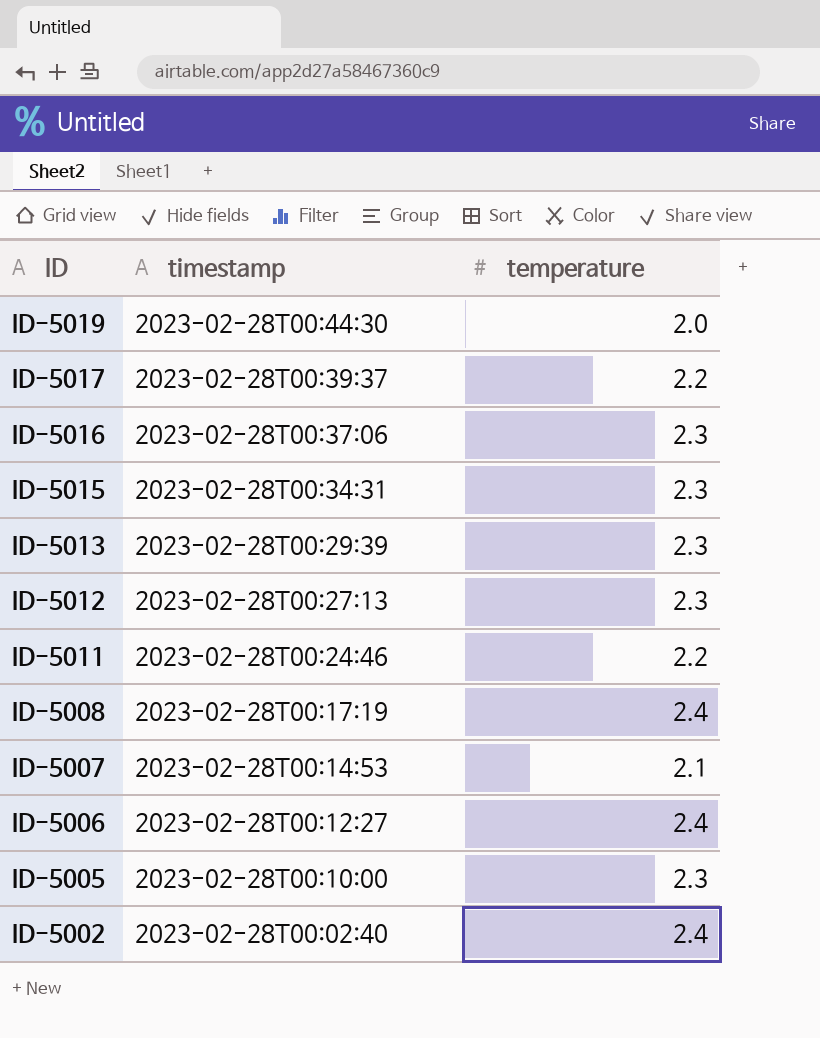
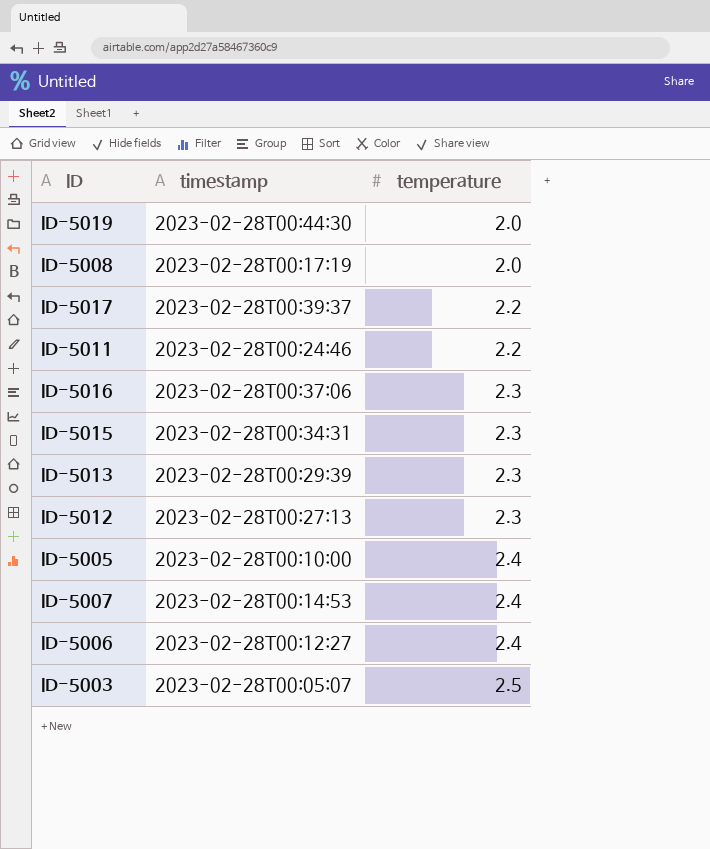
row order: ID descending -> temperature ascending
row ID-5002: 2023-02-28T00:02:40 | 2.4 -> none
ID-5008 | temperature: 2.4 -> 2.0
ID-5005 | temperature: 2.3 -> 2.4
ID-5007 | temperature: 2.1 -> 2.4
row ID-5003: none -> 2023-02-28T00:05:07 | 2.5

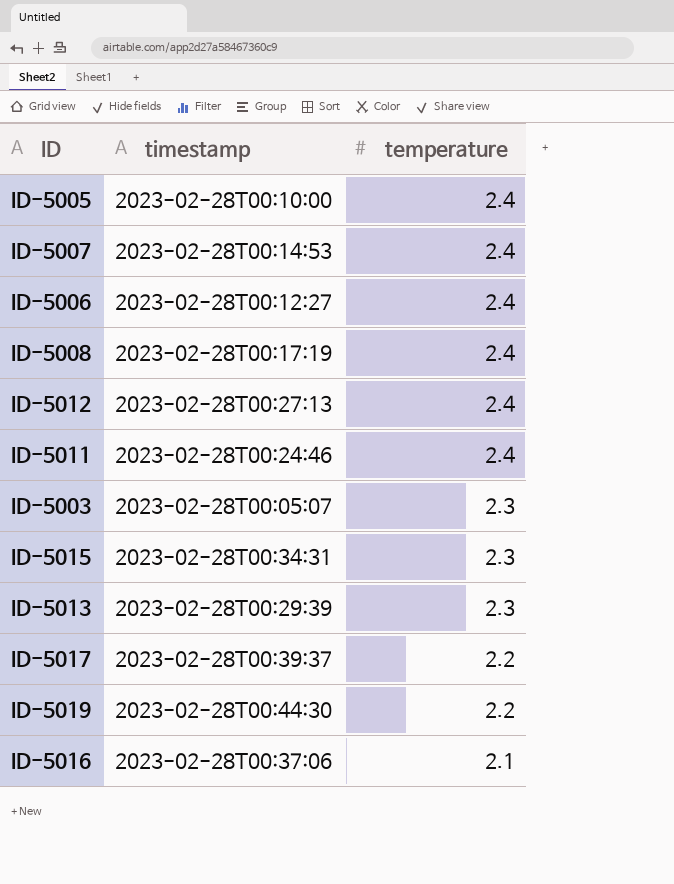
row order: temperature ascending -> temperature descending
ID-5008 | temperature: 2.0 -> 2.4
ID-5012 | temperature: 2.3 -> 2.4
ID-5011 | temperature: 2.2 -> 2.4
ID-5003 | temperature: 2.5 -> 2.3
ID-5019 | temperature: 2.0 -> 2.2
ID-5016 | temperature: 2.3 -> 2.1

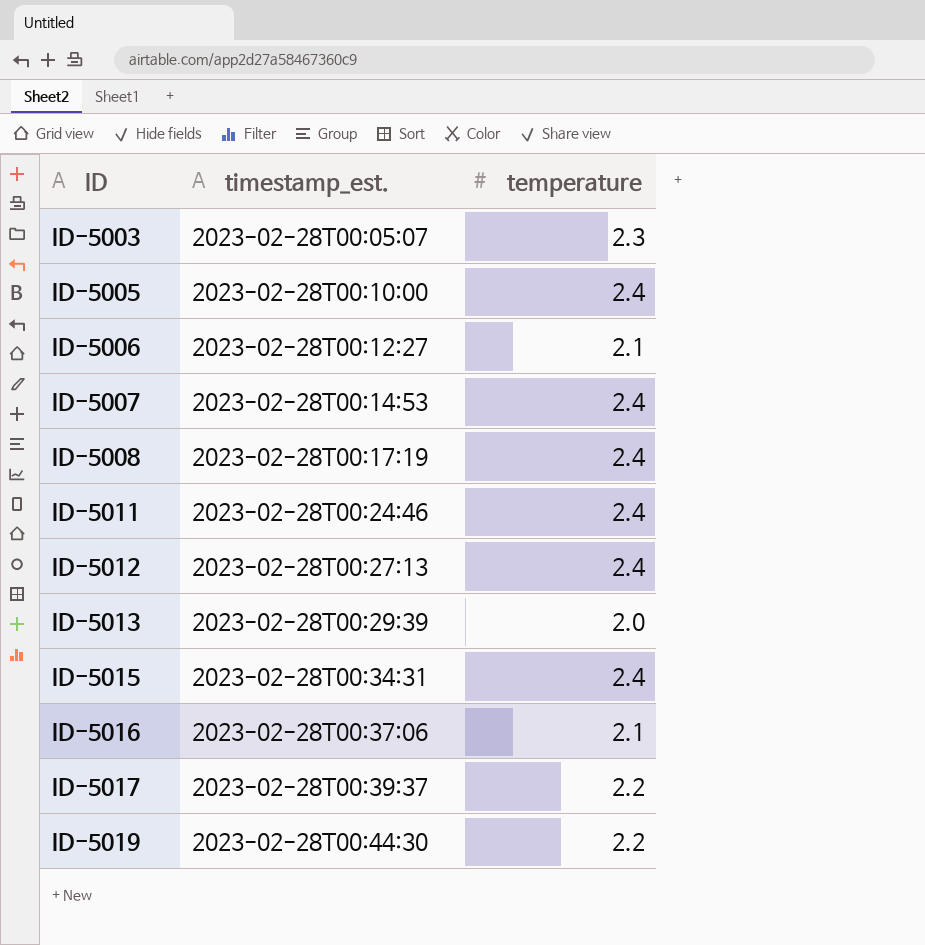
row order: temperature descending -> ID ascending
column name: timestamp -> timestamp_est.
ID-5006 | temperature: 2.4 -> 2.1
ID-5013 | temperature: 2.3 -> 2.0
ID-5015 | temperature: 2.3 -> 2.4

